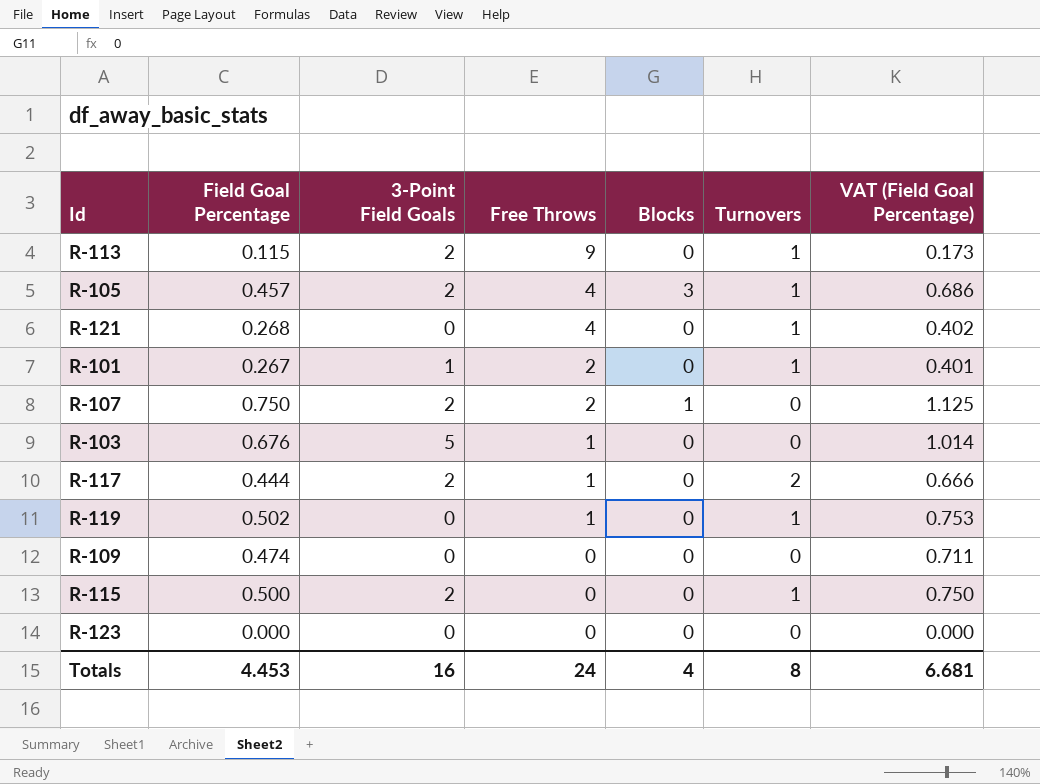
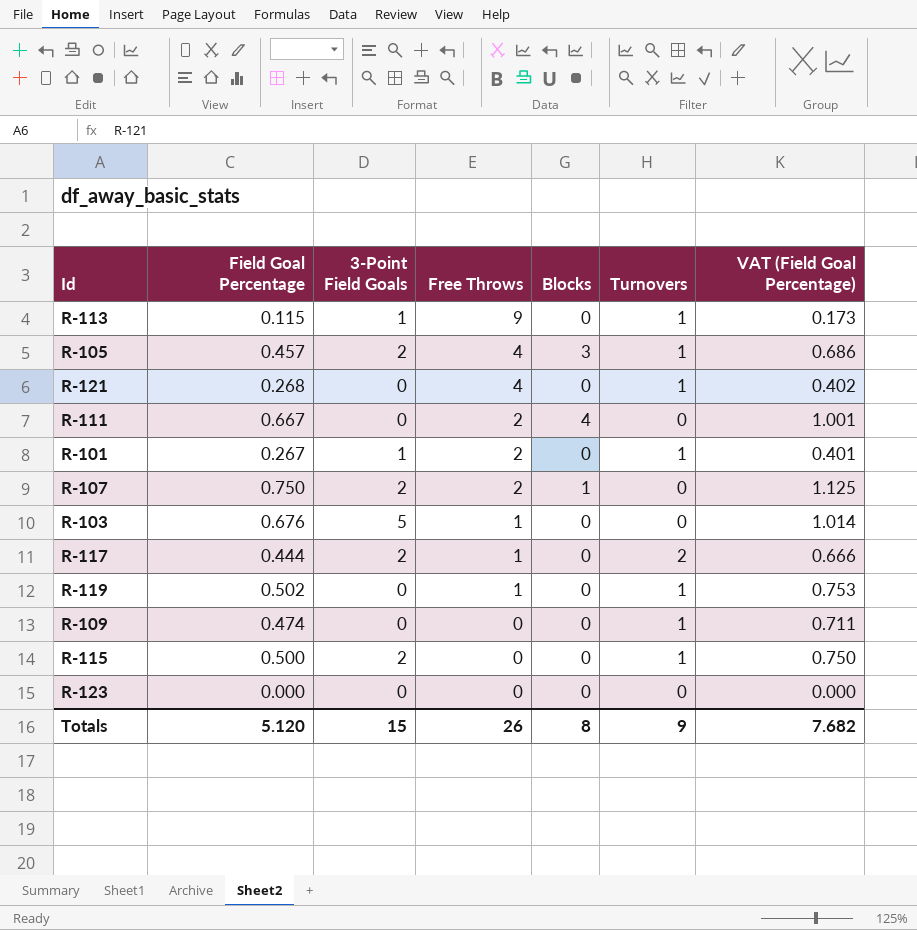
R-113 | 3-Point Field Goals: 2 -> 1
row R-111: none -> 0.667 | 0 | 2 | 4 | 0 | 1.001
R-109 | Turnovers: 0 -> 1
Totals | Field Goal Percentage: 4.453 -> 5.120
Totals | 3-Point Field Goals: 16 -> 15
Totals | Free Throws: 24 -> 26
Totals | Blocks: 4 -> 8
Totals | Turnovers: 8 -> 9
Totals | VAT (Field Goal Percentage): 6.681 -> 7.682

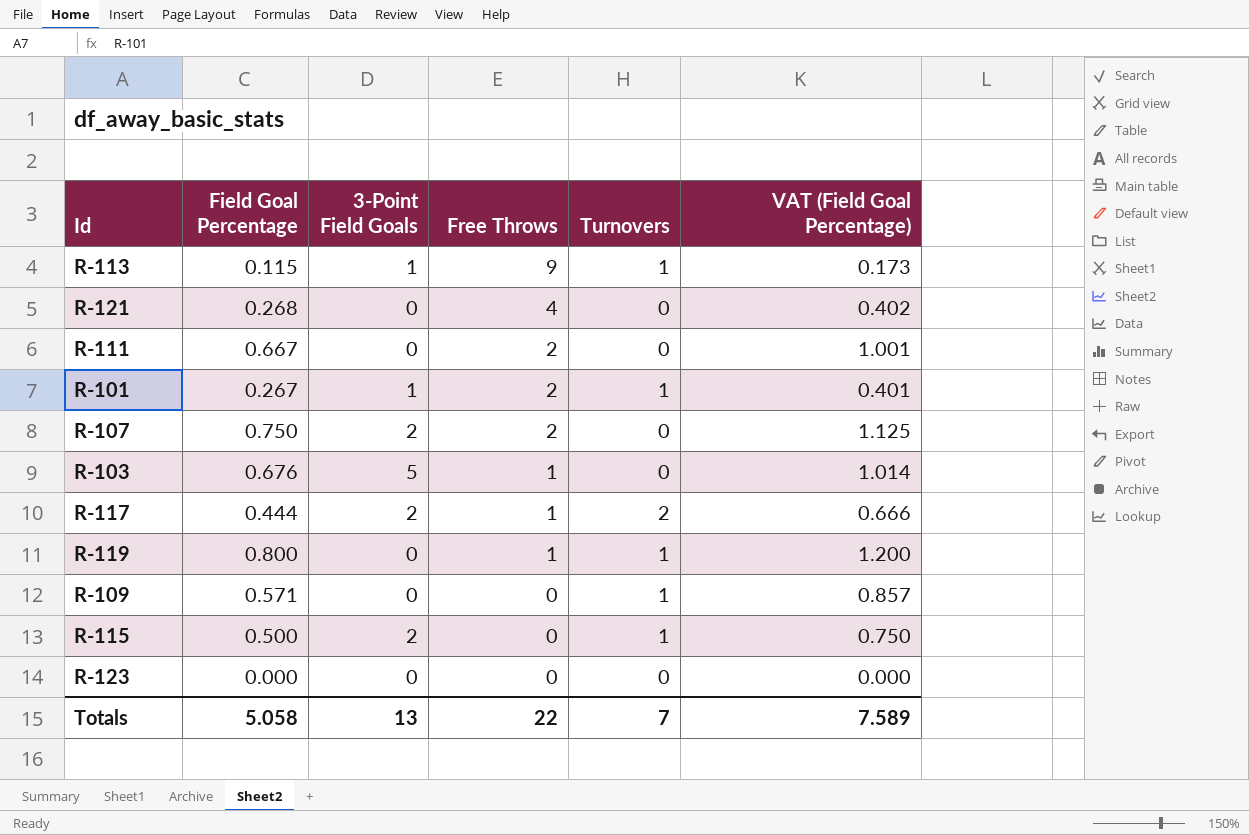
column Blocks | position: 5 -> none
row R-105: 0.457 | 2 | 4 | 3 | 1 | 0.686 -> none
R-121 | Turnovers: 1 -> 0
R-119 | Field Goal Percentage: 0.502 -> 0.800
R-119 | VAT (Field Goal Percentage): 0.753 -> 1.200
R-109 | Field Goal Percentage: 0.474 -> 0.571
R-109 | VAT (Field Goal Percentage): 0.711 -> 0.857
Totals | Field Goal Percentage: 5.120 -> 5.058
Totals | 3-Point Field Goals: 15 -> 13
Totals | Free Throws: 26 -> 22
Totals | Turnovers: 9 -> 7
Totals | VAT (Field Goal Percentage): 7.682 -> 7.589

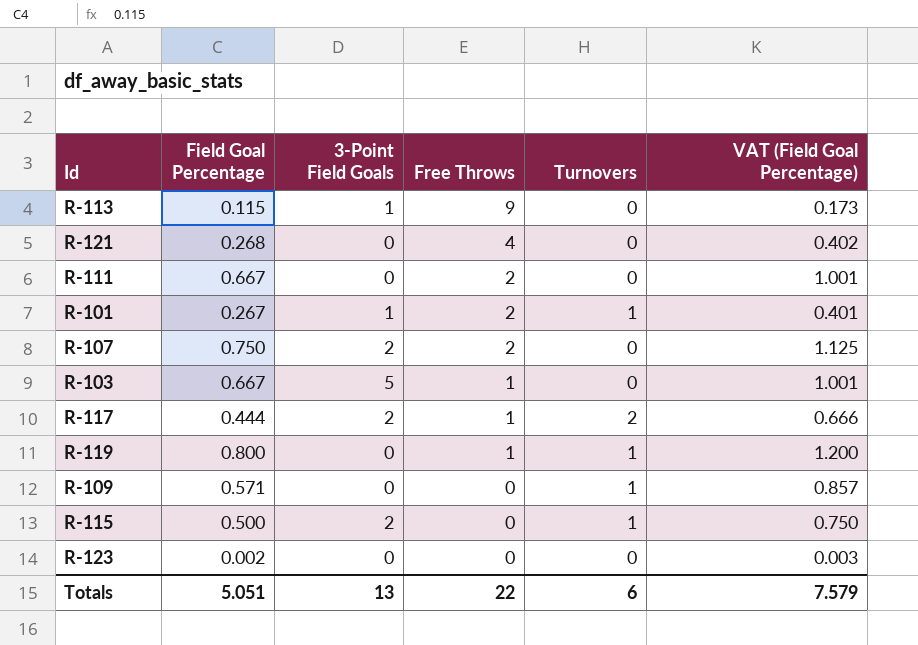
R-113 | Turnovers: 1 -> 0
R-103 | Field Goal Percentage: 0.676 -> 0.667
R-103 | VAT (Field Goal Percentage): 1.014 -> 1.001
R-123 | Field Goal Percentage: 0.000 -> 0.002
R-123 | VAT (Field Goal Percentage): 0.000 -> 0.003
Totals | Field Goal Percentage: 5.058 -> 5.051
Totals | Turnovers: 7 -> 6
Totals | VAT (Field Goal Percentage): 7.589 -> 7.579

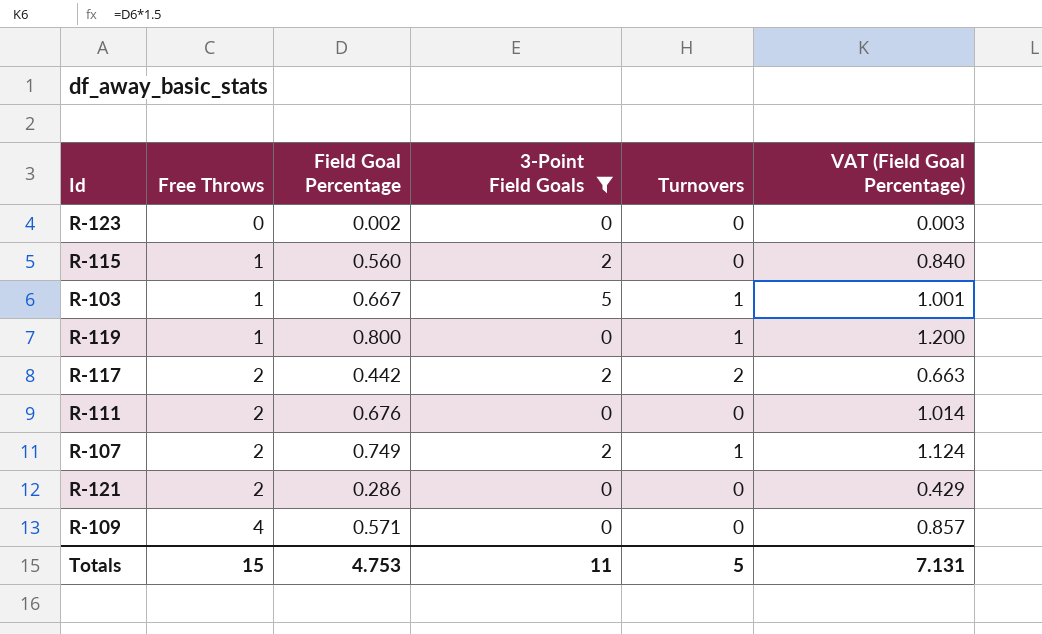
filter: none -> 3-Point Field Goals != 1
row order: Free Throws descending -> Free Throws ascending
column Free Throws | position: 4 -> 2
R-115 | Free Throws: 0 -> 1
R-115 | Field Goal Percentage: 0.500 -> 0.560
R-115 | Turnovers: 1 -> 0
R-115 | VAT (Field Goal Percentage): 0.750 -> 0.840
R-103 | Turnovers: 0 -> 1
R-117 | Free Throws: 1 -> 2
R-117 | Field Goal Percentage: 0.444 -> 0.442
R-117 | VAT (Field Goal Percentage): 0.666 -> 0.663
R-111 | Field Goal Percentage: 0.667 -> 0.676
R-111 | VAT (Field Goal Percentage): 1.001 -> 1.014
R-107 | Field Goal Percentage: 0.750 -> 0.749
R-107 | Turnovers: 0 -> 1
R-107 | VAT (Field Goal Percentage): 1.125 -> 1.124
R-121 | Free Throws: 4 -> 2
R-121 | Field Goal Percentage: 0.268 -> 0.286
R-121 | VAT (Field Goal Percentage): 0.402 -> 0.429
R-109 | Free Throws: 0 -> 4
R-109 | Turnovers: 1 -> 0
Totals | Free Throws: 22 -> 15
Totals | Field Goal Percentage: 5.051 -> 4.753
Totals | 3-Point Field Goals: 13 -> 11
Totals | Turnovers: 6 -> 5
Totals | VAT (Field Goal Percentage): 7.579 -> 7.131

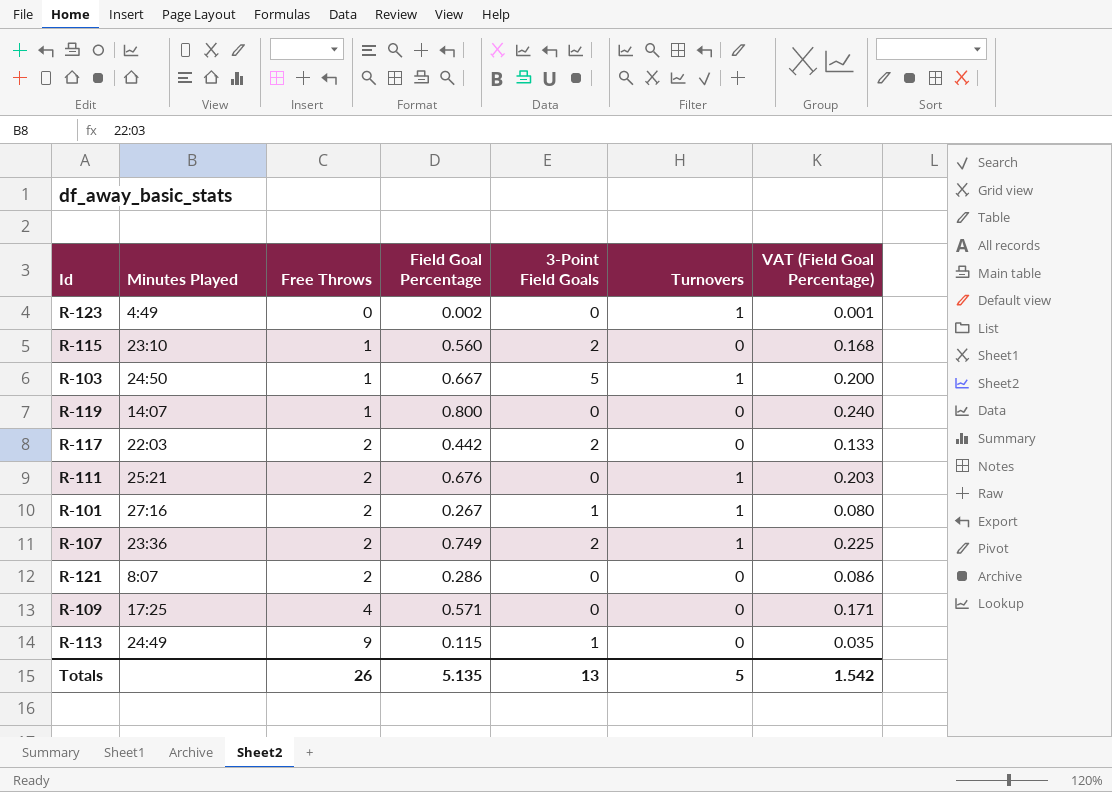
filter: 3-Point Field Goals != 1 -> none
column Minutes Played | position: none -> 2
column VAT (Field Goal Percentage) | formula: [Field Goal Percentage] * 1.5 -> [Field Goal Percentage] * 0.3
R-123 | Turnovers: 0 -> 1
R-119 | Turnovers: 1 -> 0
R-117 | Turnovers: 2 -> 0
R-111 | Turnovers: 0 -> 1
Totals | Free Throws: 15 -> 26
Totals | Field Goal Percentage: 4.753 -> 5.135
Totals | 3-Point Field Goals: 11 -> 13
Totals | VAT (Field Goal Percentage): 7.131 -> 1.542

